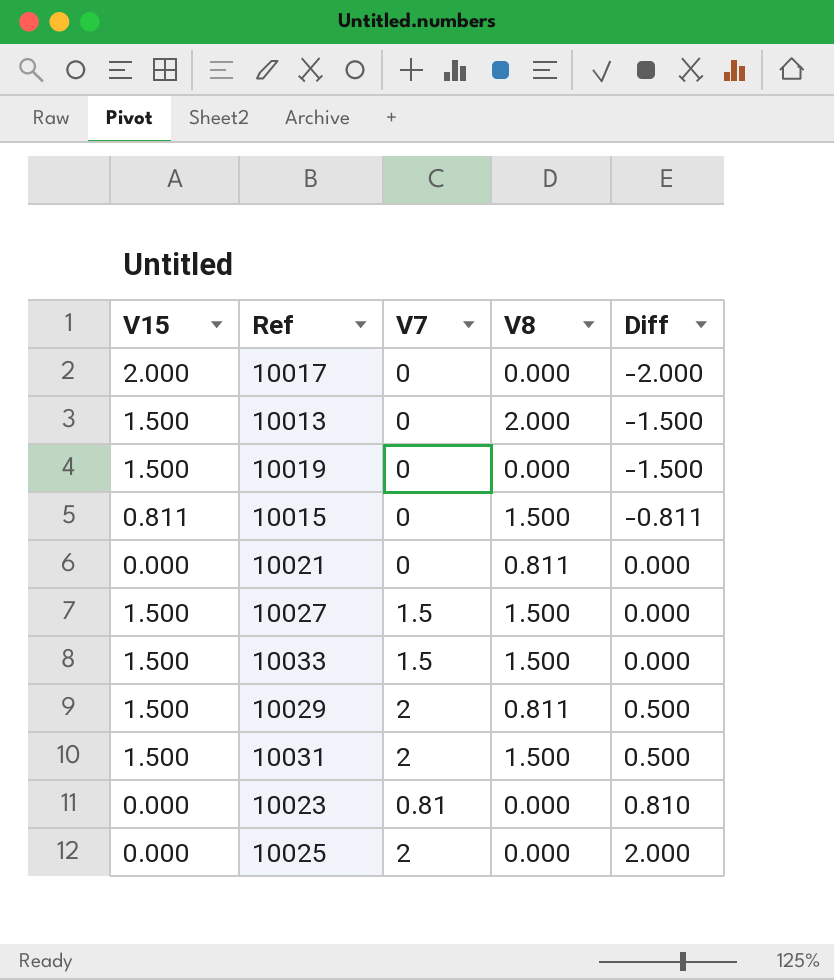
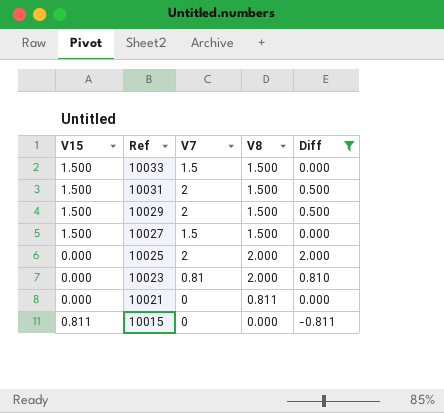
filter: none -> Diff >= -0.811
row order: Diff ascending -> Ref descending
10029 | V8: 0.811 -> 1.500
10025 | V8: 0.000 -> 2.000
10023 | V8: 0.000 -> 2.000
10015 | V8: 1.500 -> 0.000

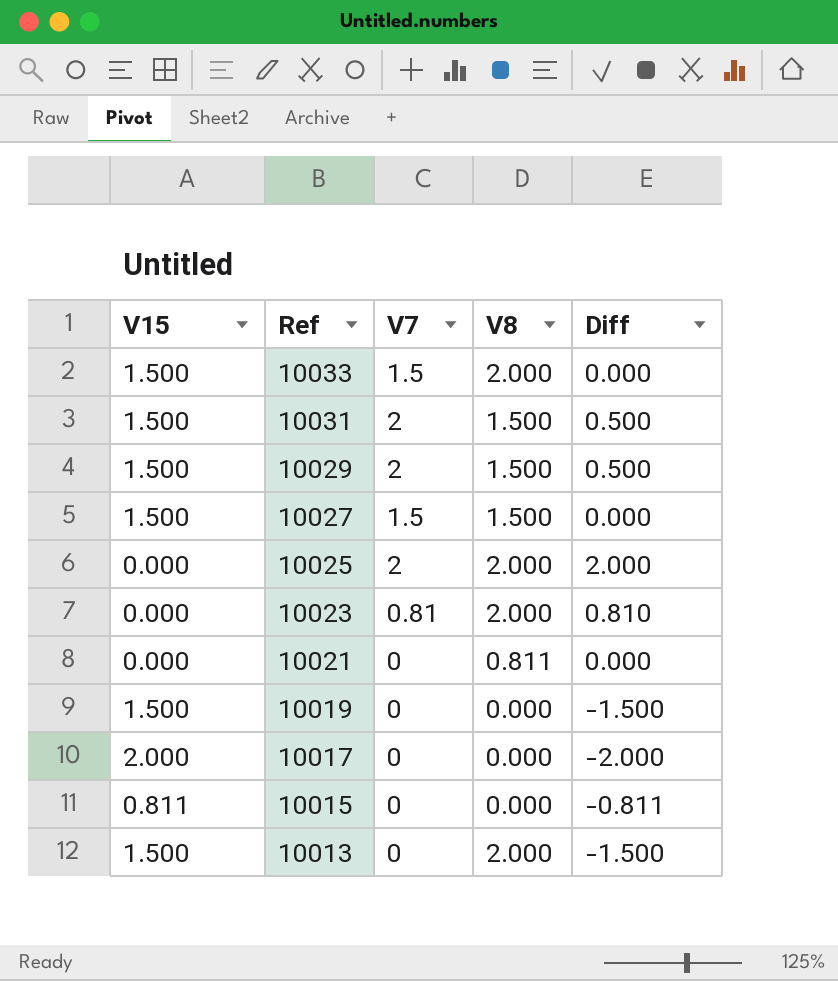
filter: Diff >= -0.811 -> none
10033 | V8: 1.500 -> 2.000

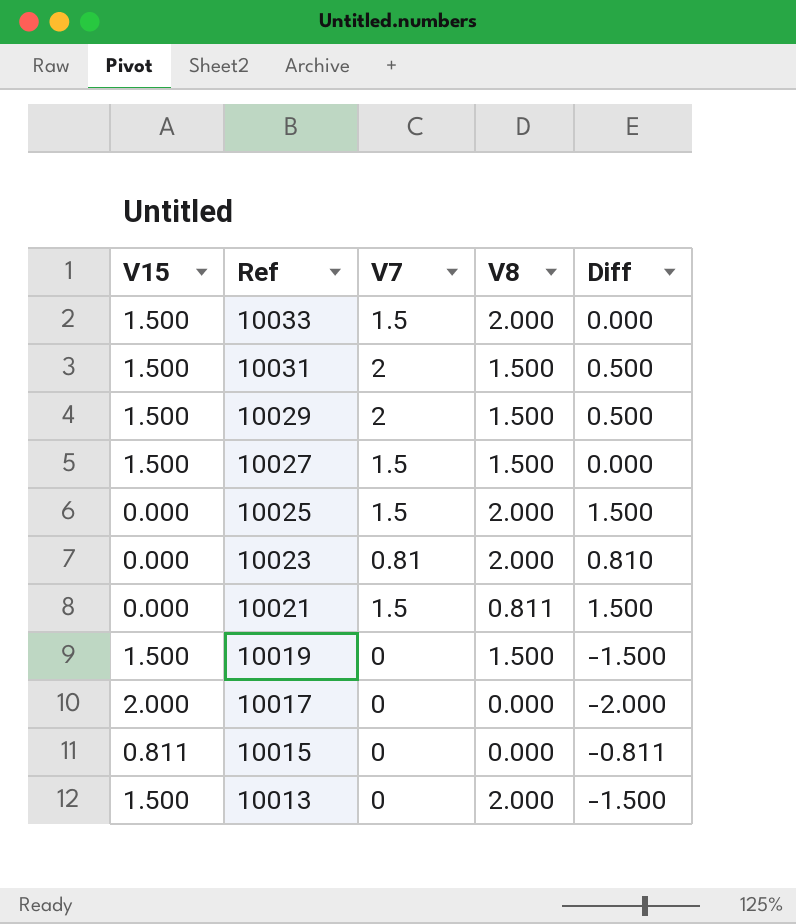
10025 | V7: 2 -> 1.5
10025 | Diff: 2.000 -> 1.500
10021 | V7: 0 -> 1.5
10021 | Diff: 0.000 -> 1.500
10019 | V8: 0.000 -> 1.500

